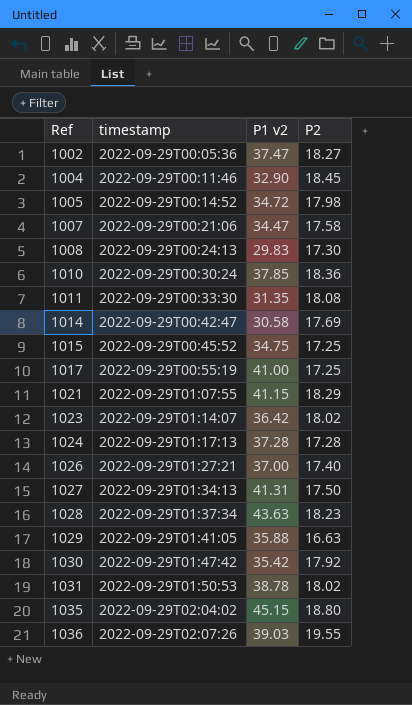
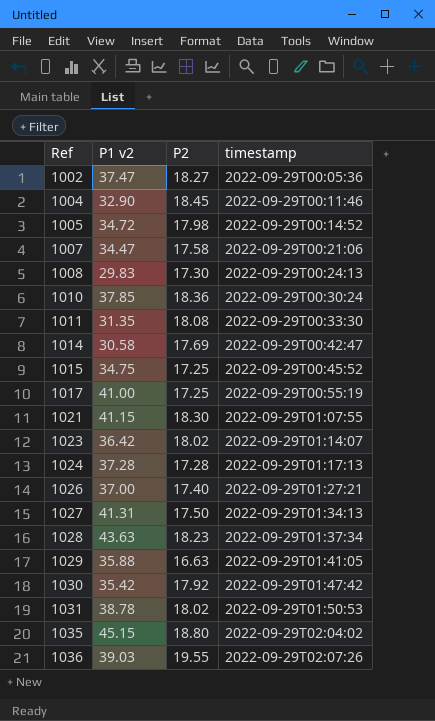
column timestamp | position: 2 -> 4
1021 | P2: 18.29 -> 18.30

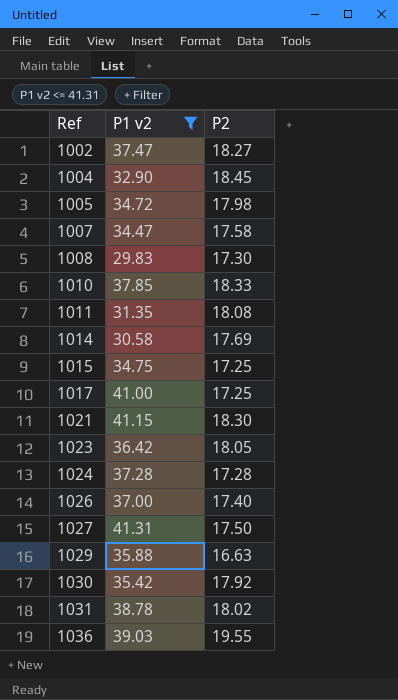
filter: none -> P1 v2 <= 41.31
column timestamp | position: 4 -> none
1010 | P2: 18.36 -> 18.33
1023 | P2: 18.02 -> 18.05

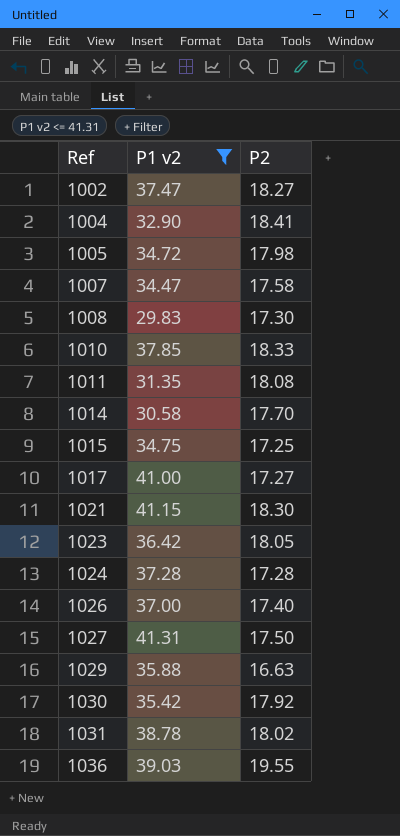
1004 | P2: 18.45 -> 18.41
1014 | P2: 17.69 -> 17.70
1017 | P2: 17.25 -> 17.27

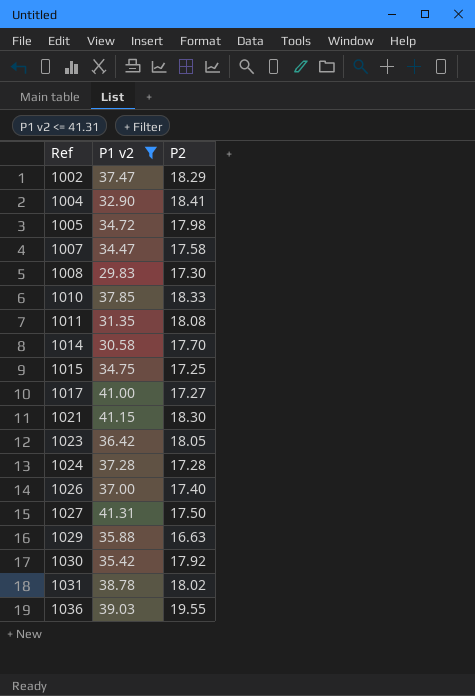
1002 | P2: 18.27 -> 18.29

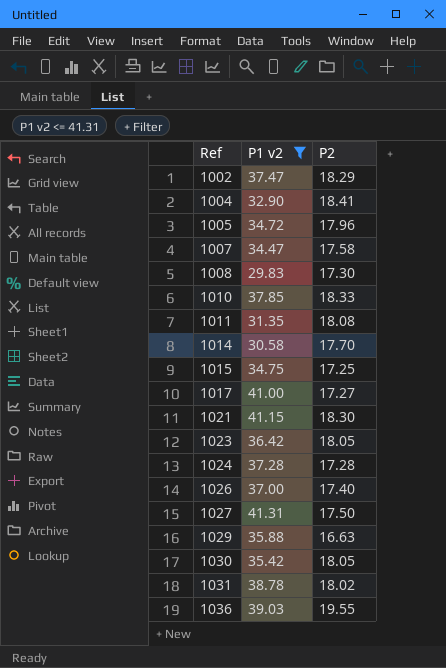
1005 | P2: 17.98 -> 17.96
1030 | P2: 17.92 -> 18.05

